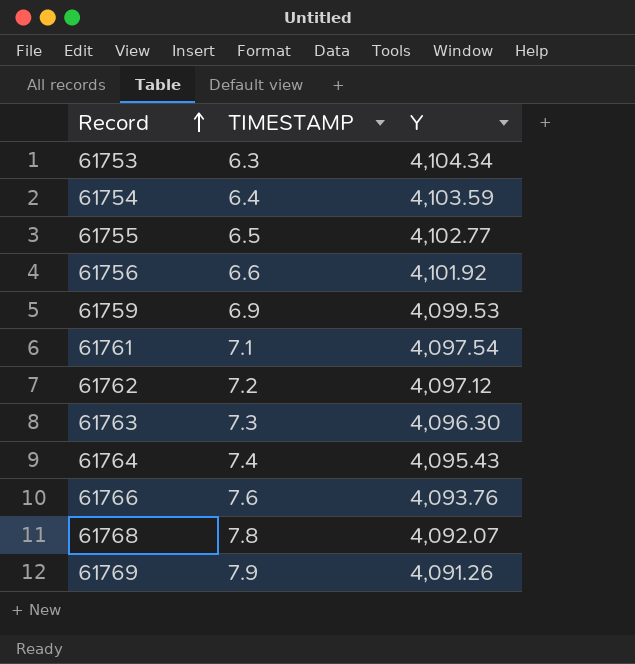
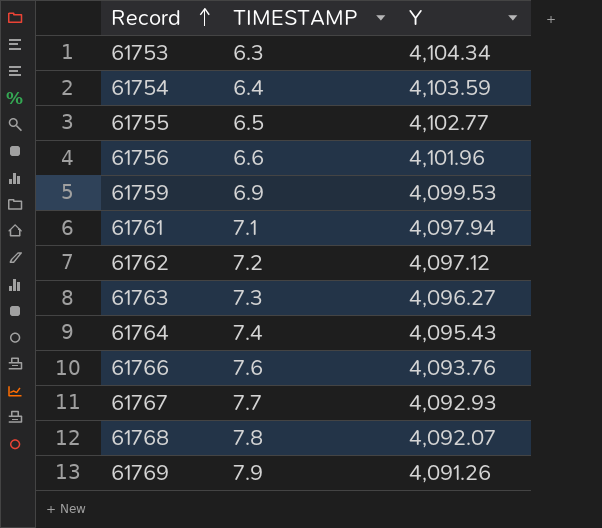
61756 | Y: 4,101.92 -> 4,101.96
61761 | Y: 4,097.54 -> 4,097.94
61763 | Y: 4,096.30 -> 4,096.27
row 61767: none -> 7.7 | 4,092.93

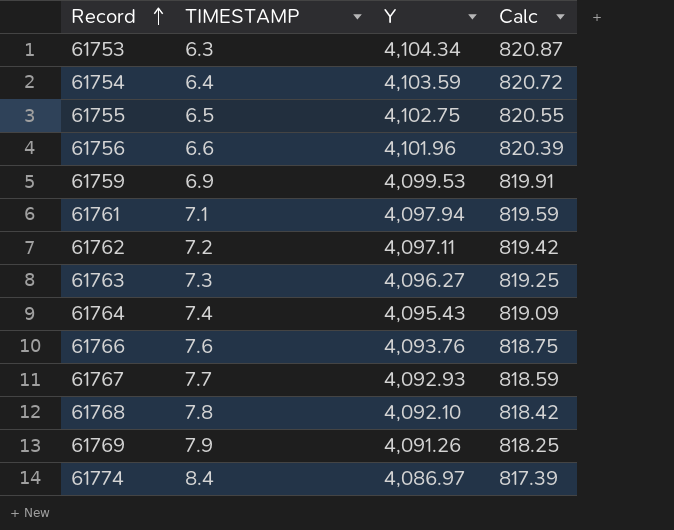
column Calc | formula: none -> [Y] * 0.2
61755 | Y: 4,102.77 -> 4,102.75
61762 | Y: 4,097.12 -> 4,097.11
61768 | Y: 4,092.07 -> 4,092.10
row 61774: none -> 8.4 | 4,086.97 | 817.39

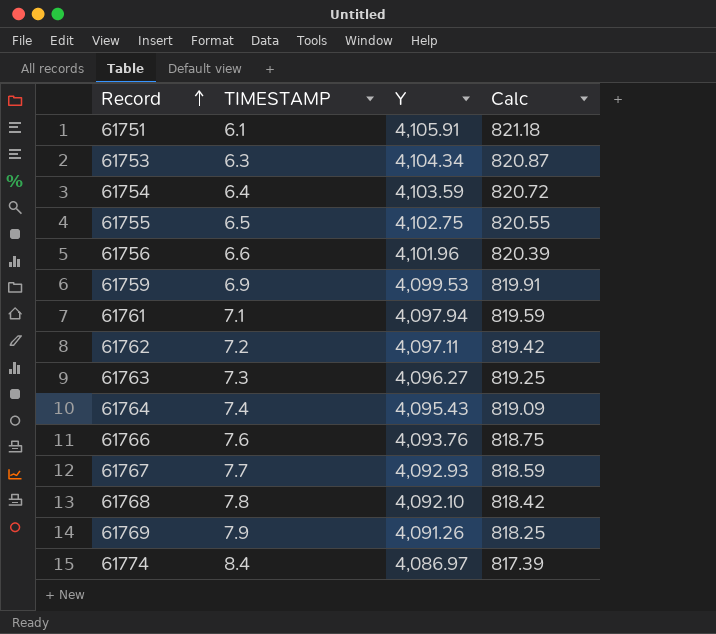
row 61751: none -> 6.1 | 4,105.91 | 821.18

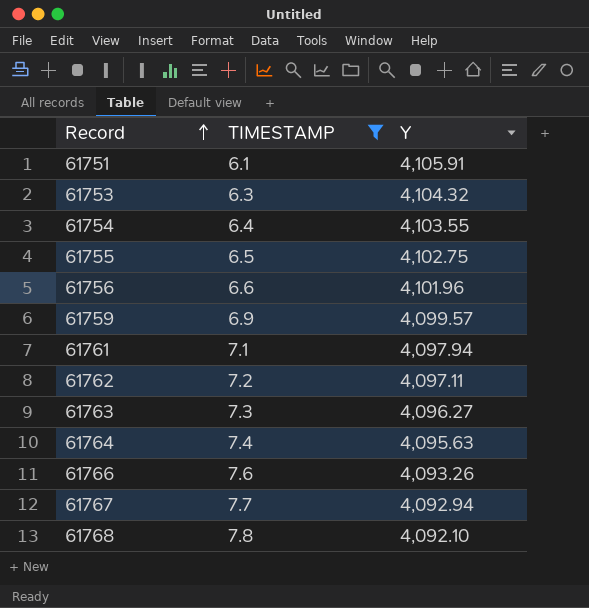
filter: none -> TIMESTAMP <= 7.8
column Calc | formula: [Y] * 0.2 -> none
61753 | Y: 4,104.34 -> 4,104.32
61754 | Y: 4,103.59 -> 4,103.55
61759 | Y: 4,099.53 -> 4,099.57
61764 | Y: 4,095.43 -> 4,095.63
61766 | Y: 4,093.76 -> 4,093.26
61767 | Y: 4,092.93 -> 4,092.94

